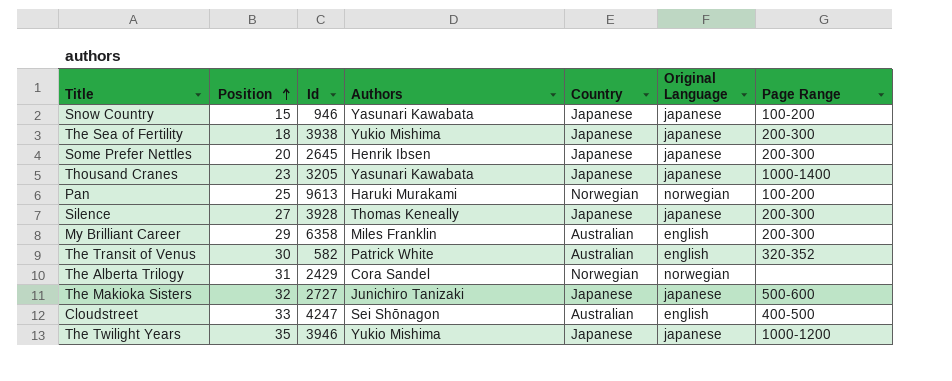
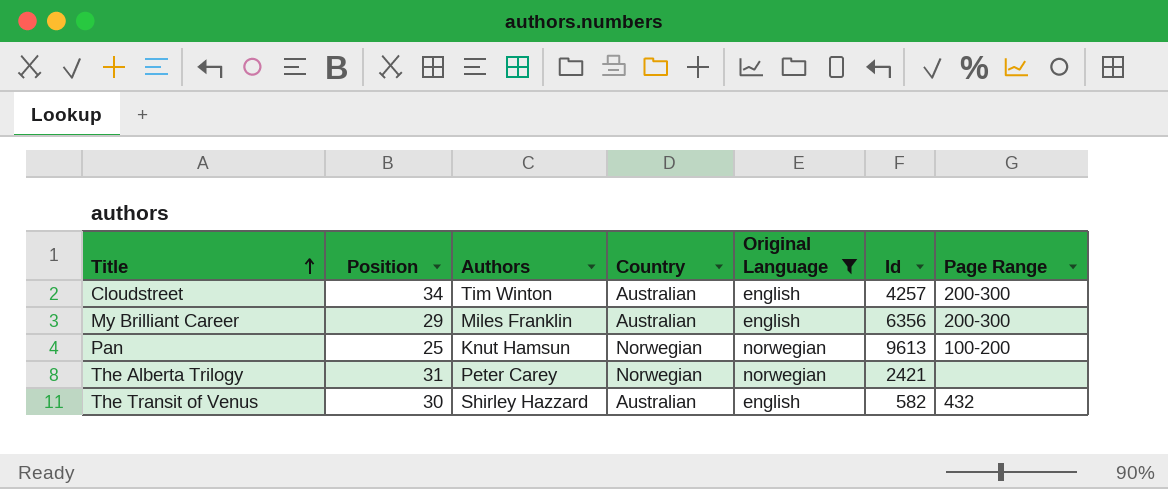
filter: none -> Original Language != japanese
row order: Position ascending -> Title ascending
column Id | position: 3 -> 6
Cloudstreet | Position: 33 -> 34
Cloudstreet | Authors: Sei Shōnagon -> Tim Winton
Cloudstreet | Id: 4247 -> 4257
Cloudstreet | Page Range: 400-500 -> 200-300
My Brilliant Career | Id: 6358 -> 6356
Pan | Authors: Haruki Murakami -> Knut Hamsun
The Alberta Trilogy | Authors: Cora Sandel -> Peter Carey
The Alberta Trilogy | Id: 2429 -> 2421
The Transit of Venus | Authors: Patrick White -> Shirley Hazzard
The Transit of Venus | Page Range: 320-352 -> 432

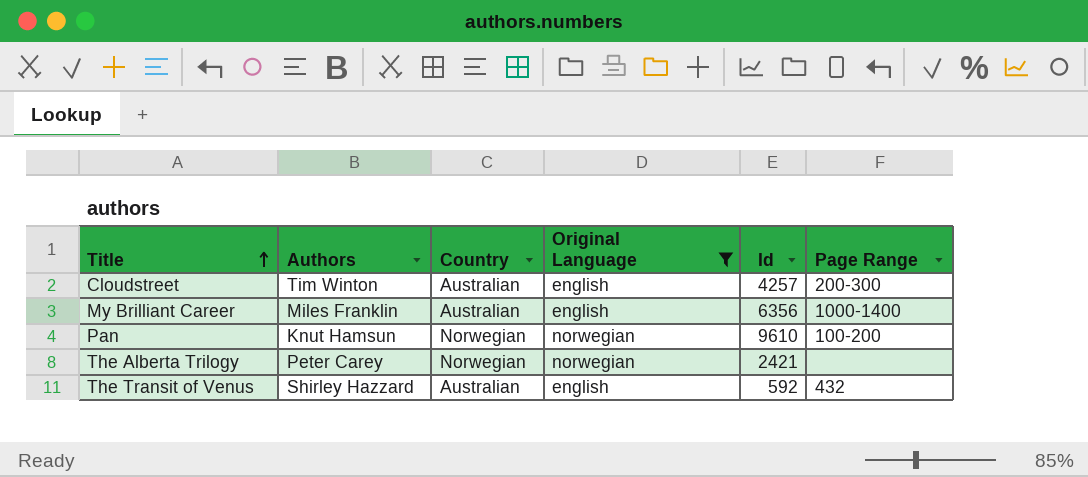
column Position | position: 2 -> none
My Brilliant Career | Page Range: 200-300 -> 1000-1400
Pan | Id: 9613 -> 9610
The Transit of Venus | Id: 582 -> 592

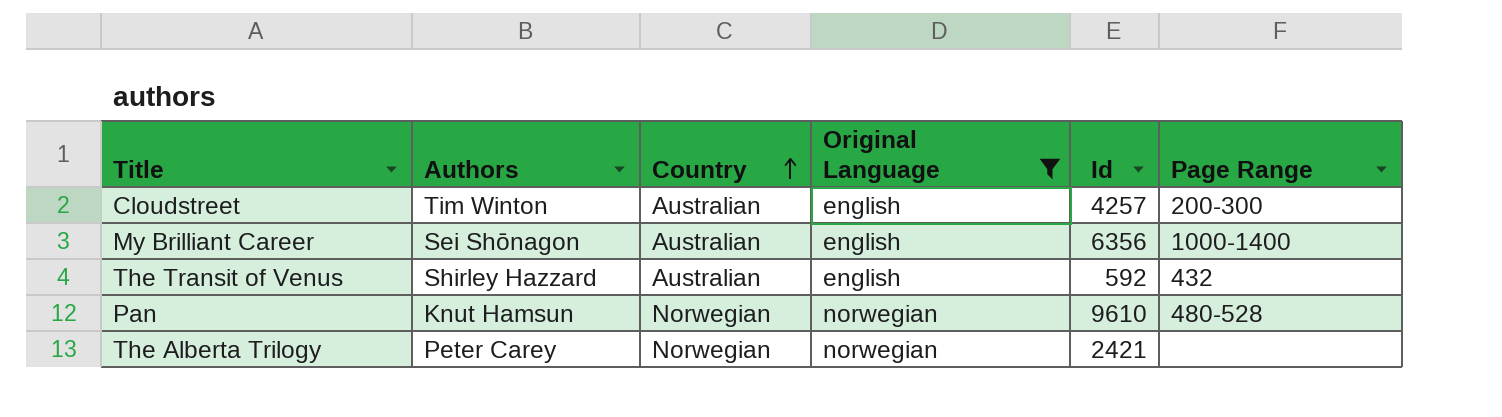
row order: Title ascending -> Country ascending
My Brilliant Career | Authors: Miles Franklin -> Sei Shōnagon
Pan | Page Range: 100-200 -> 480-528

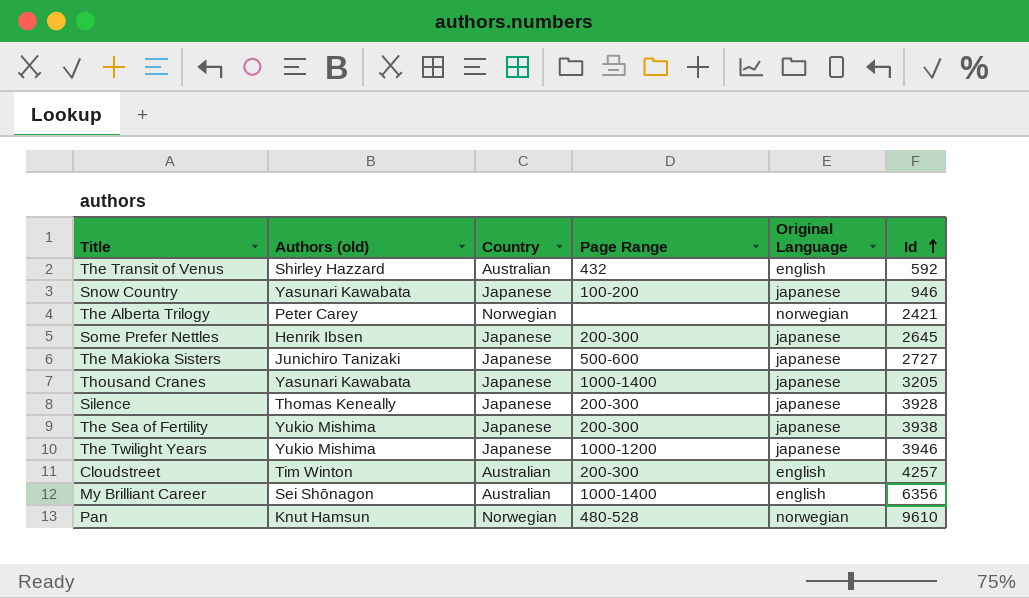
filter: Original Language != japanese -> none
row order: Country ascending -> Id ascending
column name: Authors -> Authors (old)
column Page Range | position: 6 -> 4

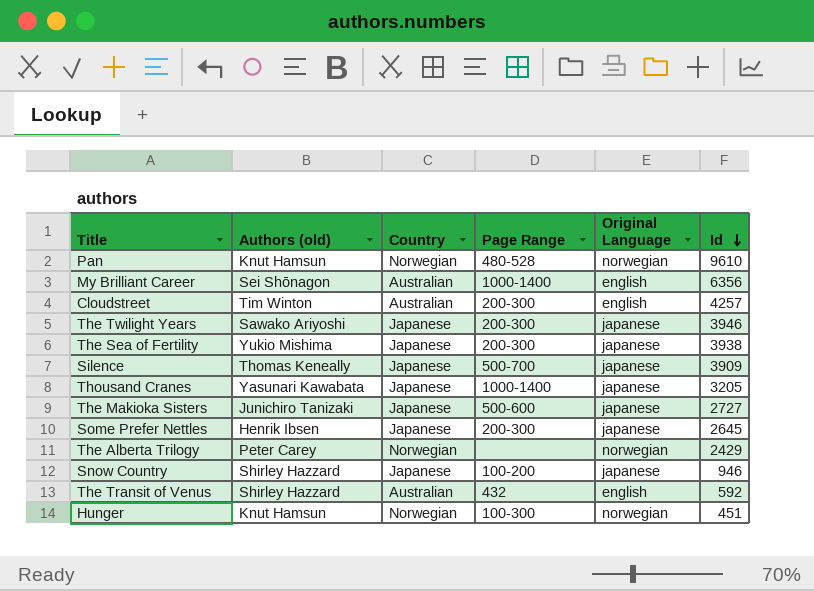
row order: Id ascending -> Id descending
The Twilight Years | Authors (old): Yukio Mishima -> Sawako Ariyoshi
The Twilight Years | Page Range: 1000-1200 -> 200-300
Silence | Page Range: 200-300 -> 500-700
Silence | Id: 3928 -> 3909
The Alberta Trilogy | Id: 2421 -> 2429
Snow Country | Authors (old): Yasunari Kawabata -> Shirley Hazzard
row Hunger: none -> Knut Hamsun | Norwegian | 100-300 | norwegian | 451

